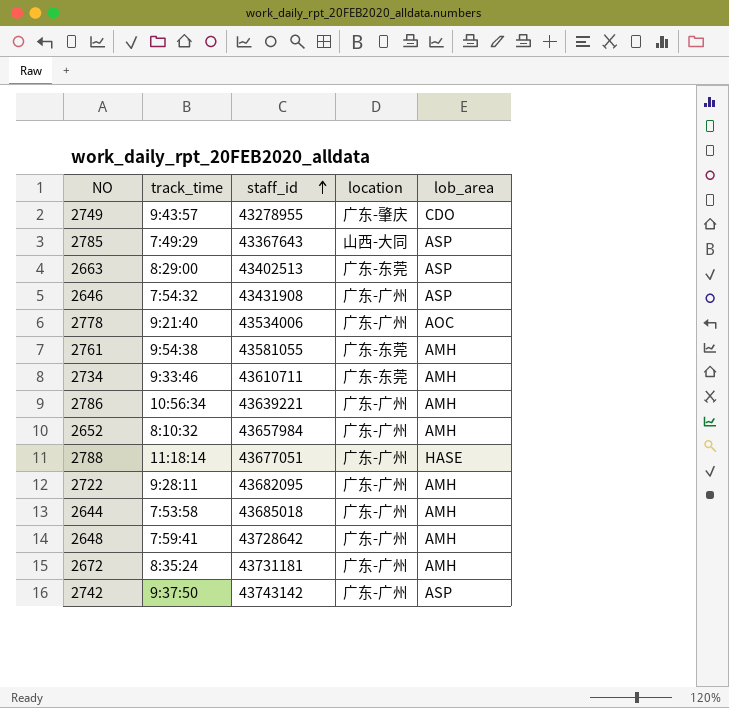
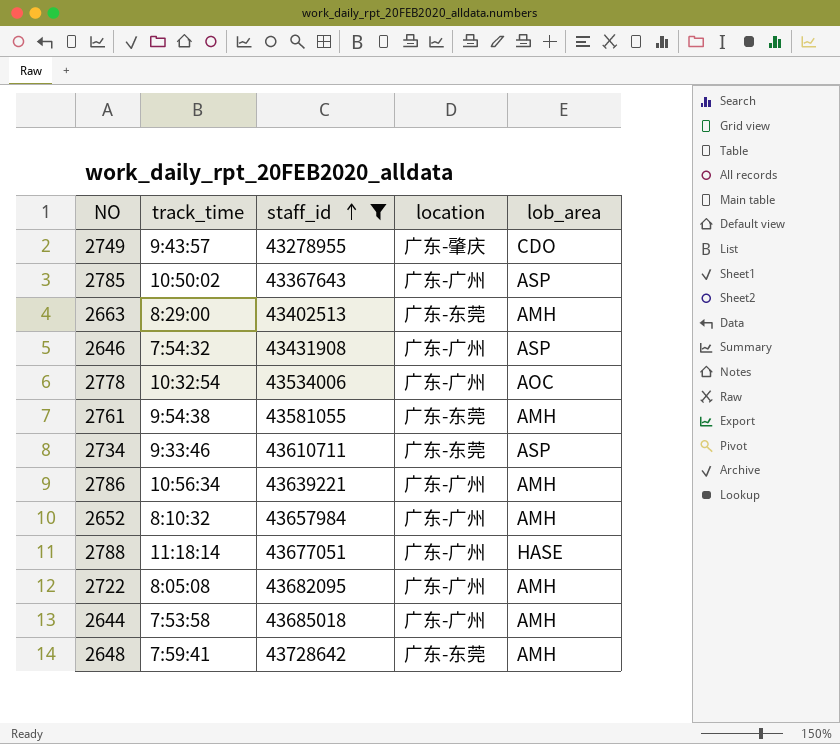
filter: none -> staff_id <= 43728642
2785 | track_time: 7:49:29 -> 10:50:02
2785 | location: 山西-大同 -> 广东-广州
2663 | lob_area: ASP -> AMH
2778 | track_time: 9:21:40 -> 10:32:54
2734 | lob_area: AMH -> ASP
2722 | track_time: 9:28:11 -> 8:05:08
2648 | location: 广东-广州 -> 广东-东莞

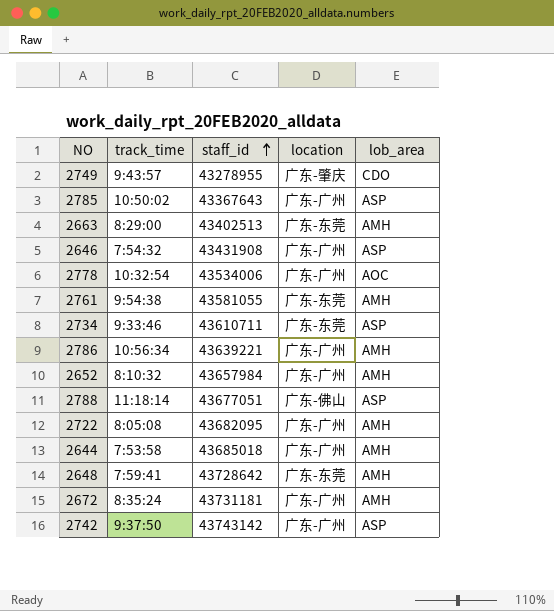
filter: staff_id <= 43728642 -> none
2788 | location: 广东-广州 -> 广东-佛山
2788 | lob_area: HASE -> ASP

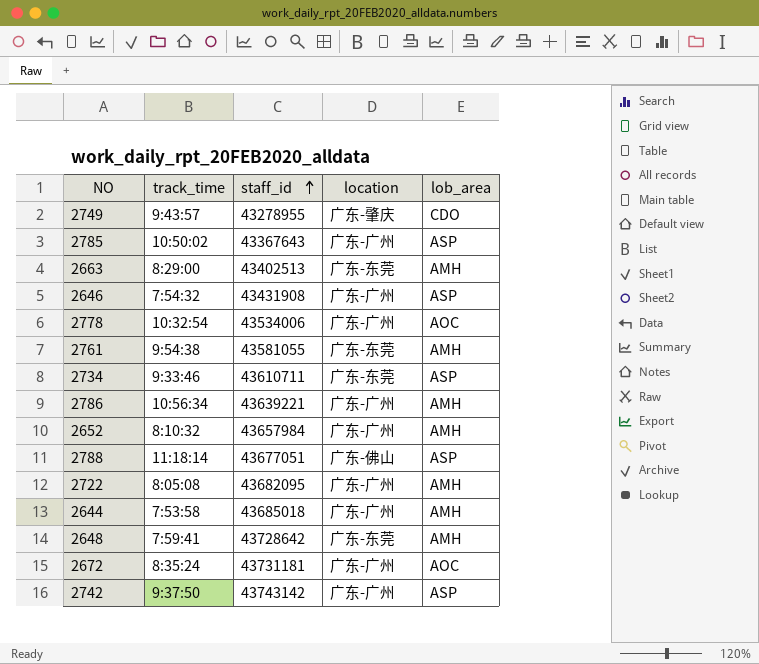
2672 | lob_area: AMH -> AOC

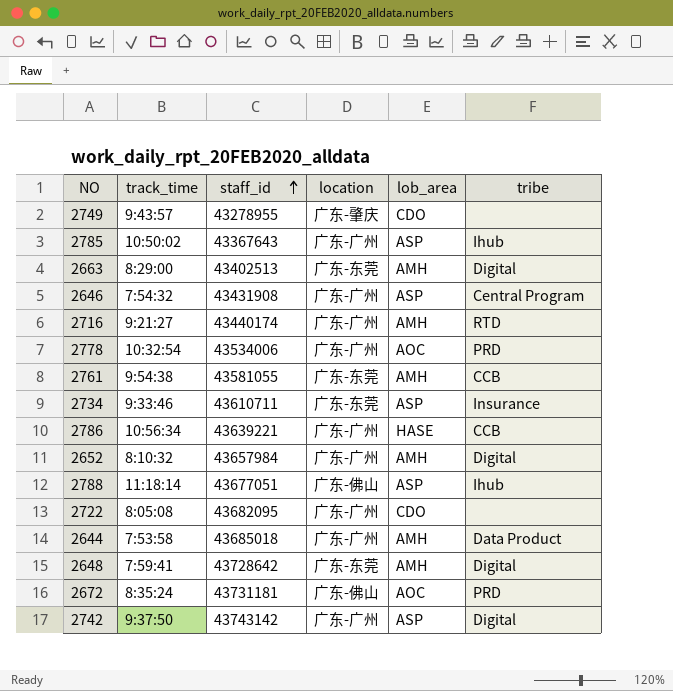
column tribe | position: none -> 6
row 2716: none -> 9:21:27 | 43440174 | 广东-广州 | AMH | RTD
2786 | lob_area: AMH -> HASE
2722 | lob_area: AMH -> CDO
2672 | location: 广东-广州 -> 广东-佛山

